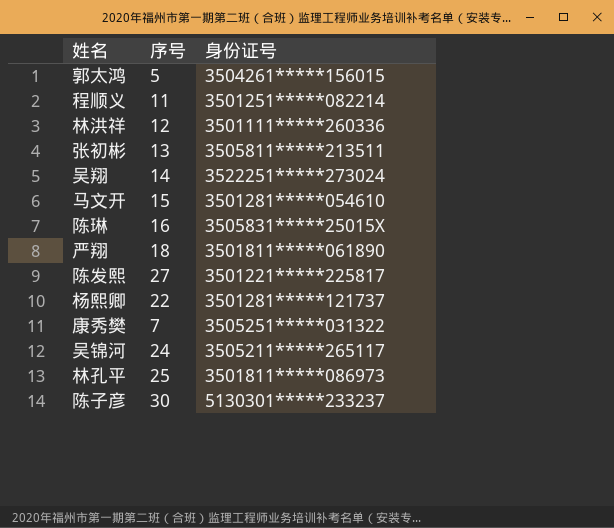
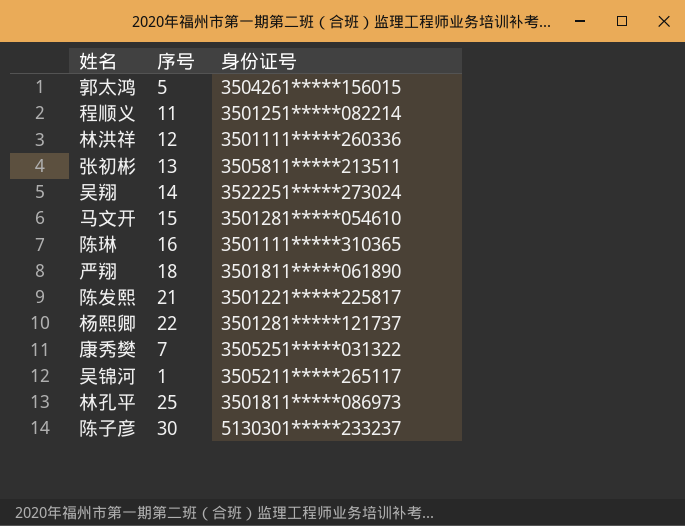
陈琳 | 身份证号: 3505831*****25015X -> 3501111*****310365
陈发熙 | 序号: 27 -> 21
吴锦河 | 序号: 24 -> 1

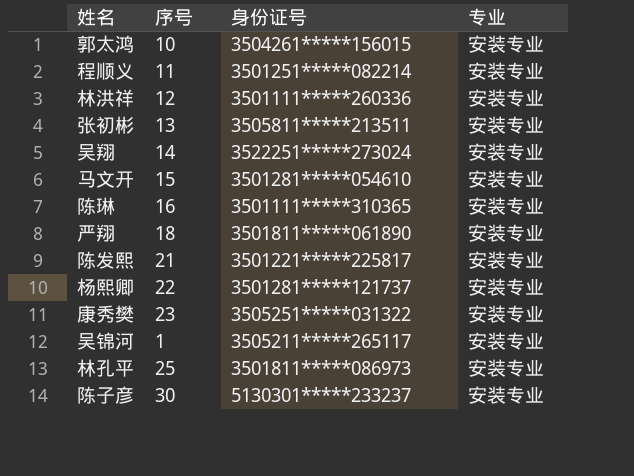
column 专业 | position: none -> 4
郭太鸿 | 序号: 5 -> 10
康秀樊 | 序号: 7 -> 23

